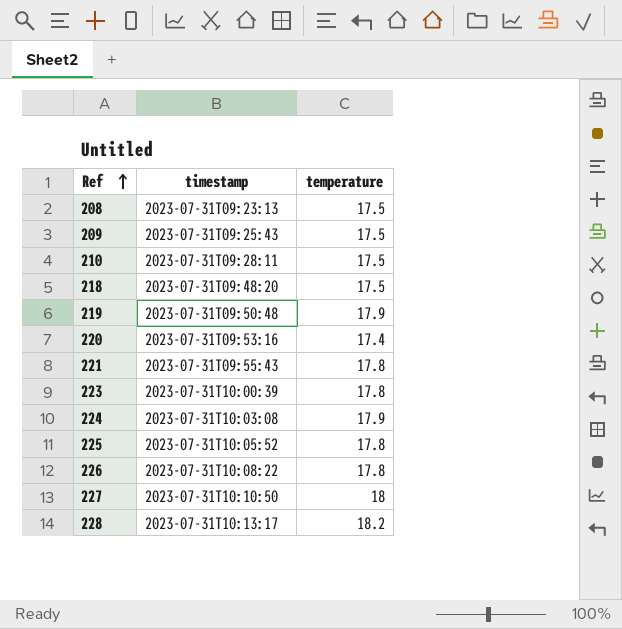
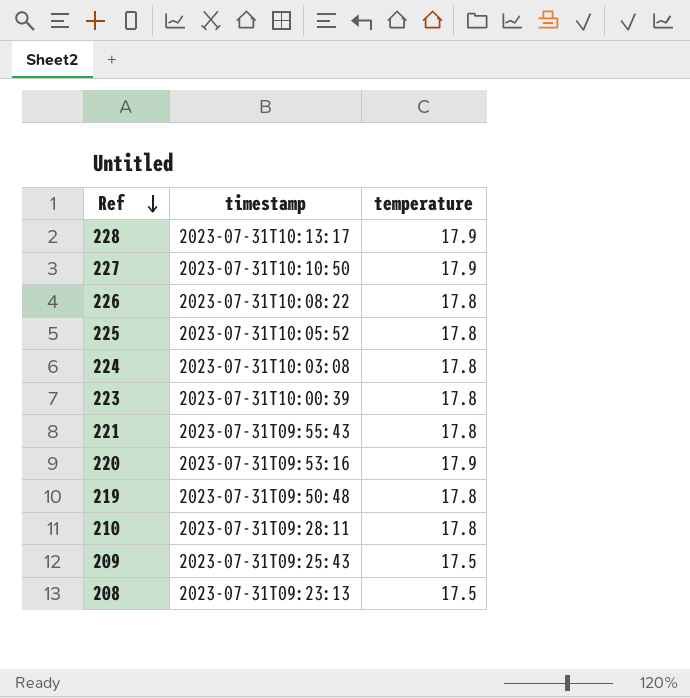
row order: Ref ascending -> Ref descending
row 218: 2023-07-31T09:48:20 | 17.5 -> none
228 | temperature: 18.2 -> 17.9
227 | temperature: 18 -> 17.9
224 | temperature: 17.9 -> 17.8
220 | temperature: 17.4 -> 17.9
219 | temperature: 17.9 -> 17.8
210 | temperature: 17.5 -> 17.8

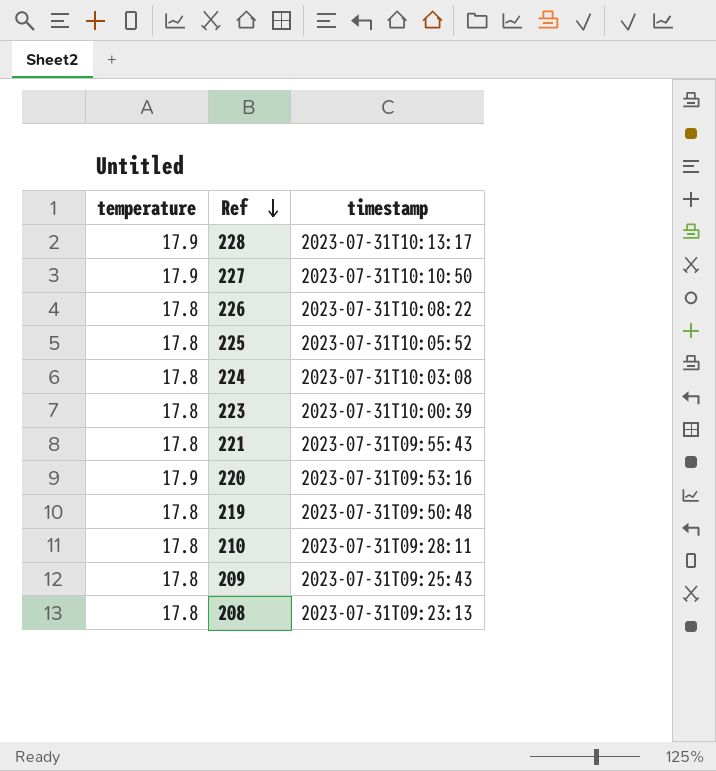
column temperature | position: 3 -> 1
209 | temperature: 17.5 -> 17.8
208 | temperature: 17.5 -> 17.8

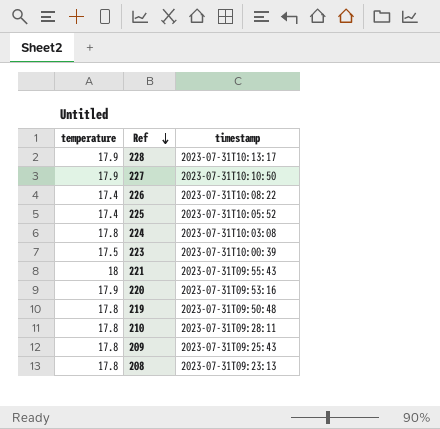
226 | temperature: 17.8 -> 17.4
225 | temperature: 17.8 -> 17.4
223 | temperature: 17.8 -> 17.5
221 | temperature: 17.8 -> 18

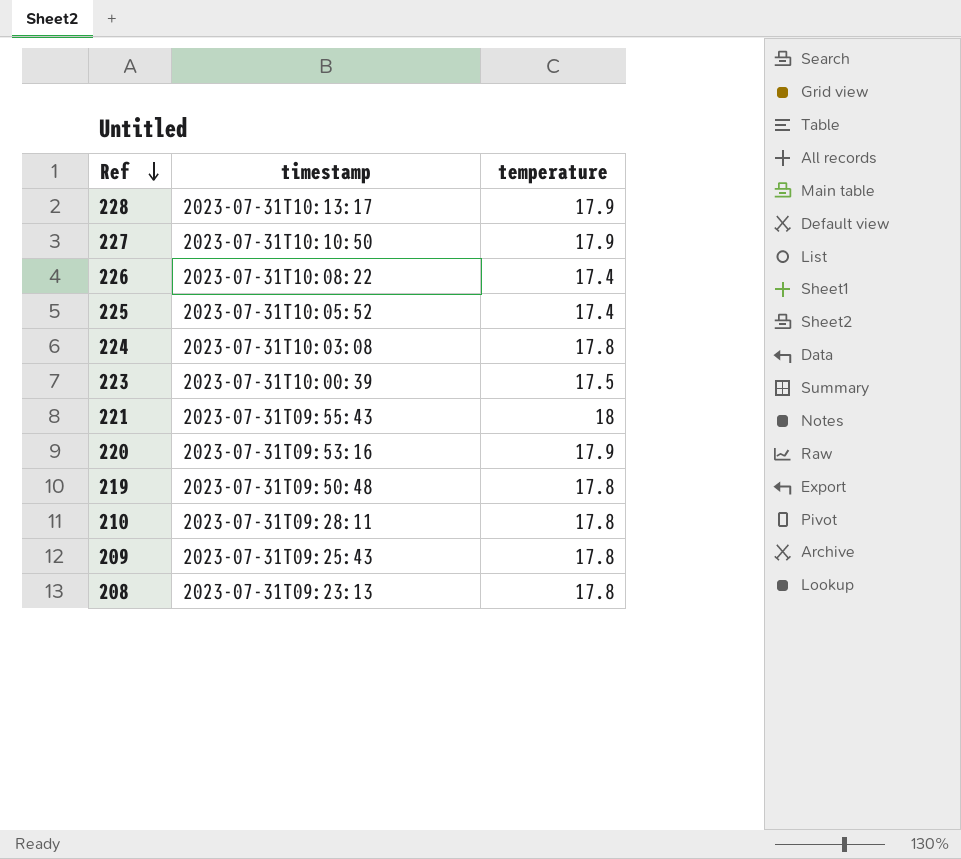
column temperature | position: 1 -> 3

